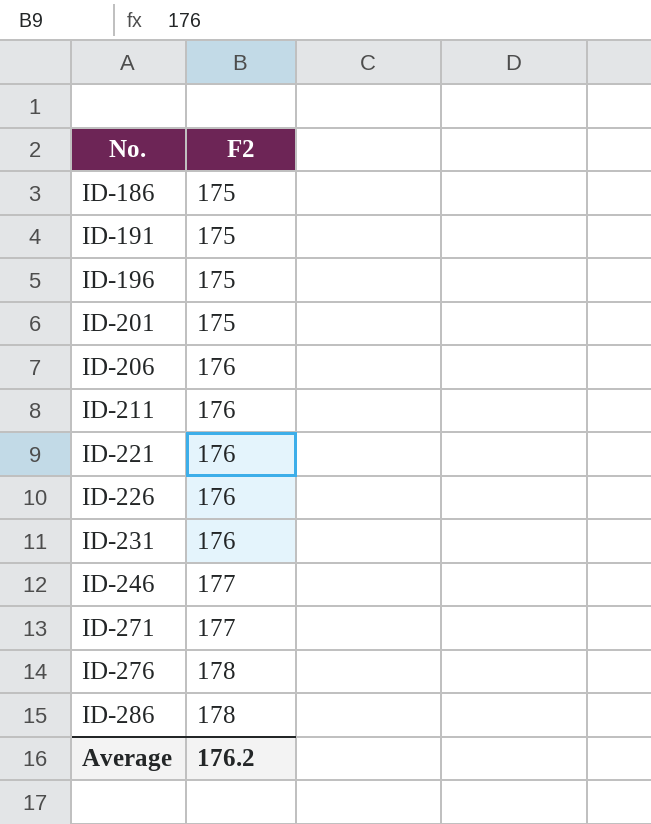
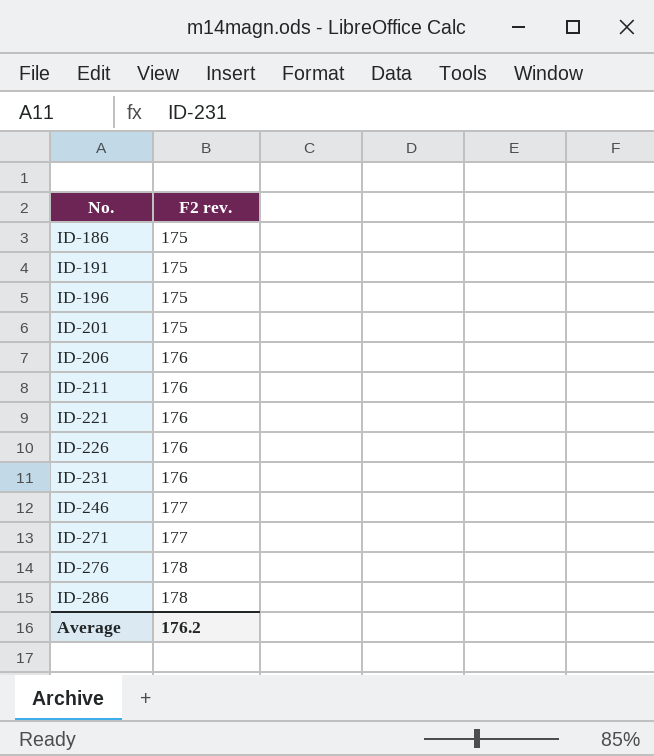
column name: F2 -> F2 rev.

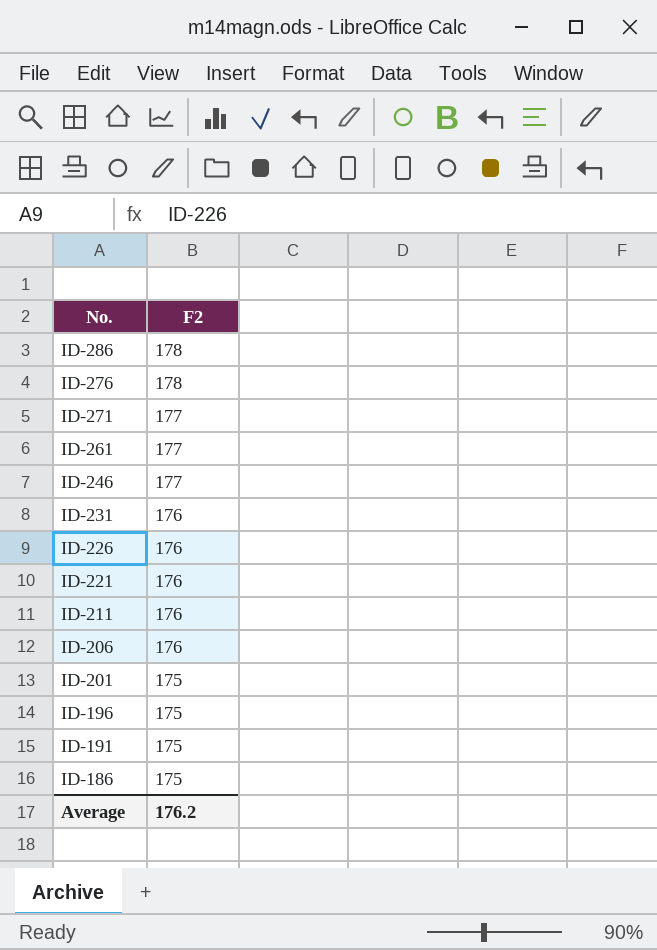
row order: No. ascending -> No. descending
column name: F2 rev. -> F2
row ID-261: none -> 177

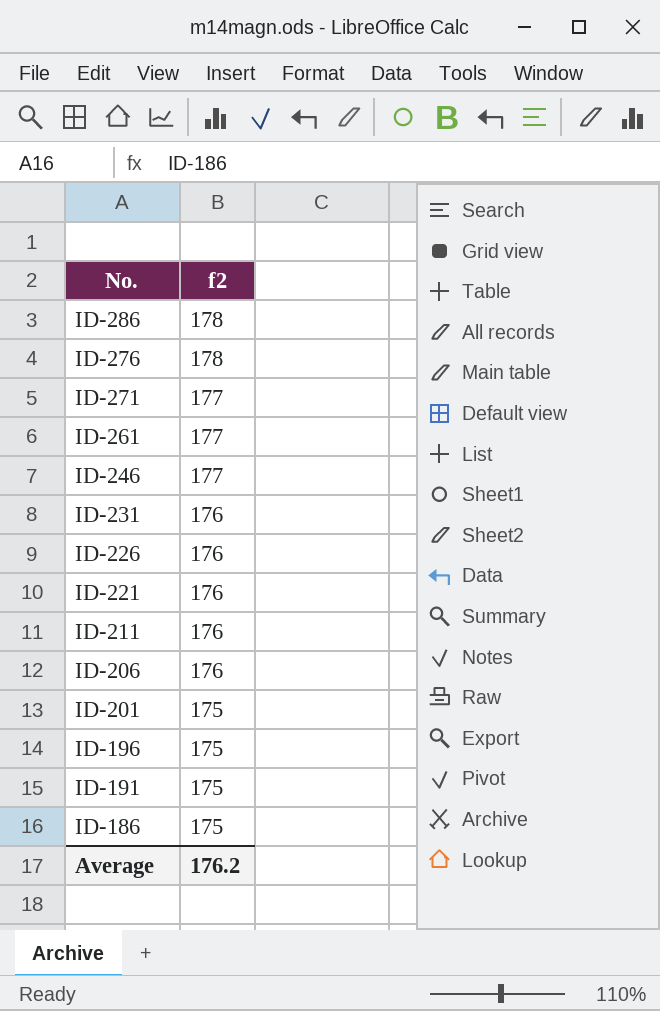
column name: F2 -> f2

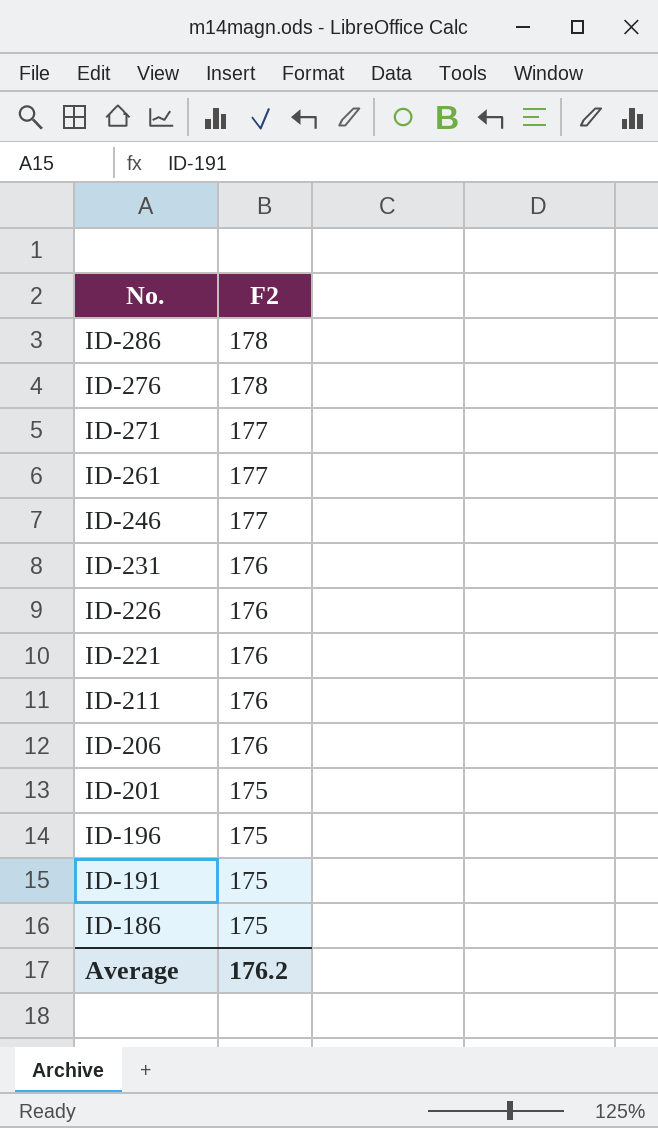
column name: f2 -> F2

